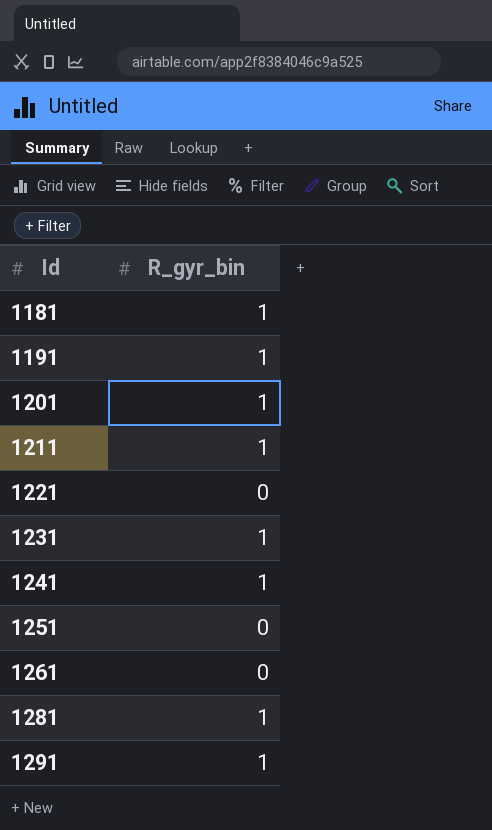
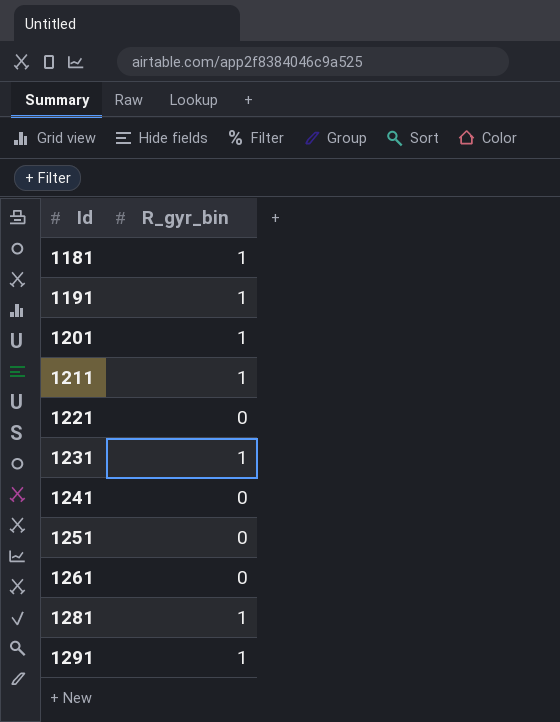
1241 | R_gyr_bin: 1 -> 0

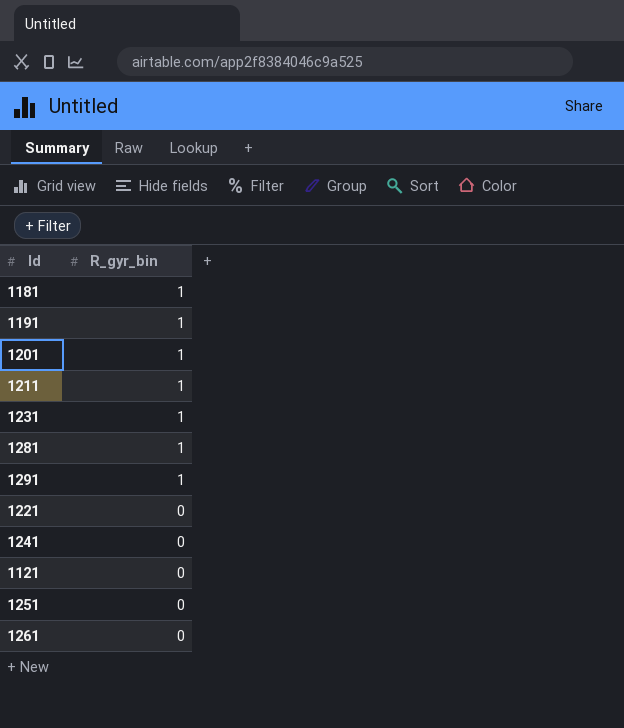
row order: Id ascending -> R_gyr_bin descending
row 1121: none -> 0

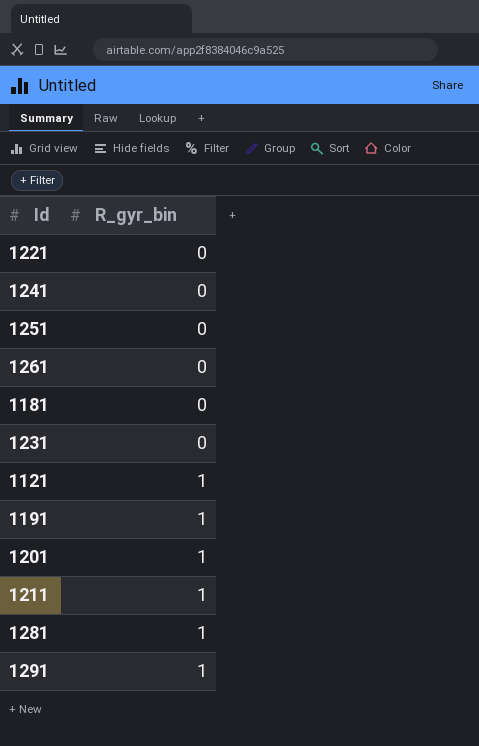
row order: R_gyr_bin descending -> R_gyr_bin ascending
1181 | R_gyr_bin: 1 -> 0
1231 | R_gyr_bin: 1 -> 0
1121 | R_gyr_bin: 0 -> 1

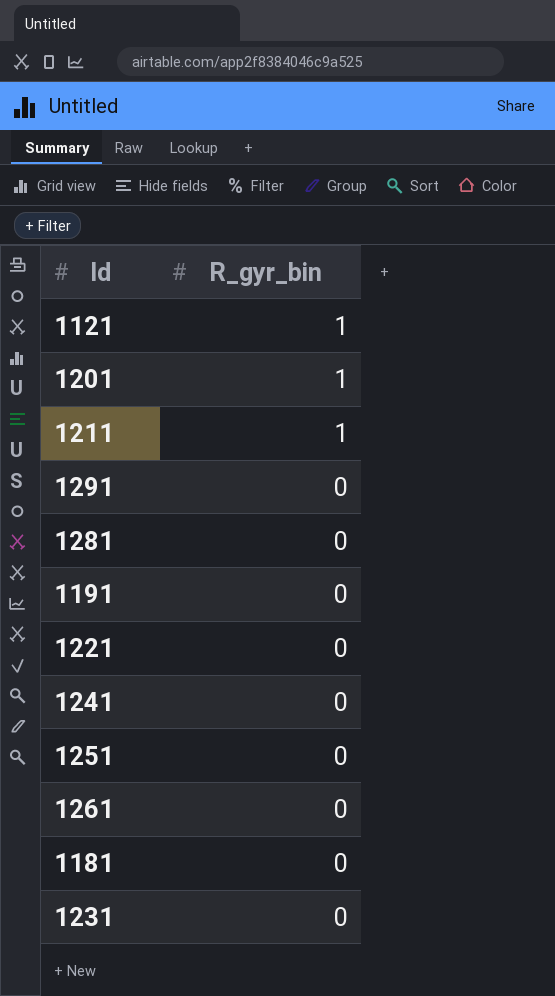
row order: R_gyr_bin ascending -> R_gyr_bin descending
1291 | R_gyr_bin: 1 -> 0
1281 | R_gyr_bin: 1 -> 0
1191 | R_gyr_bin: 1 -> 0

